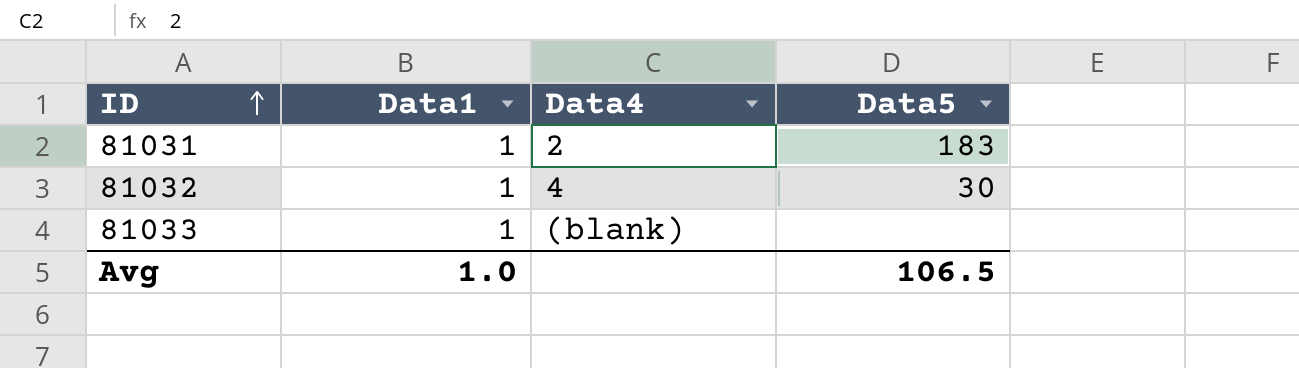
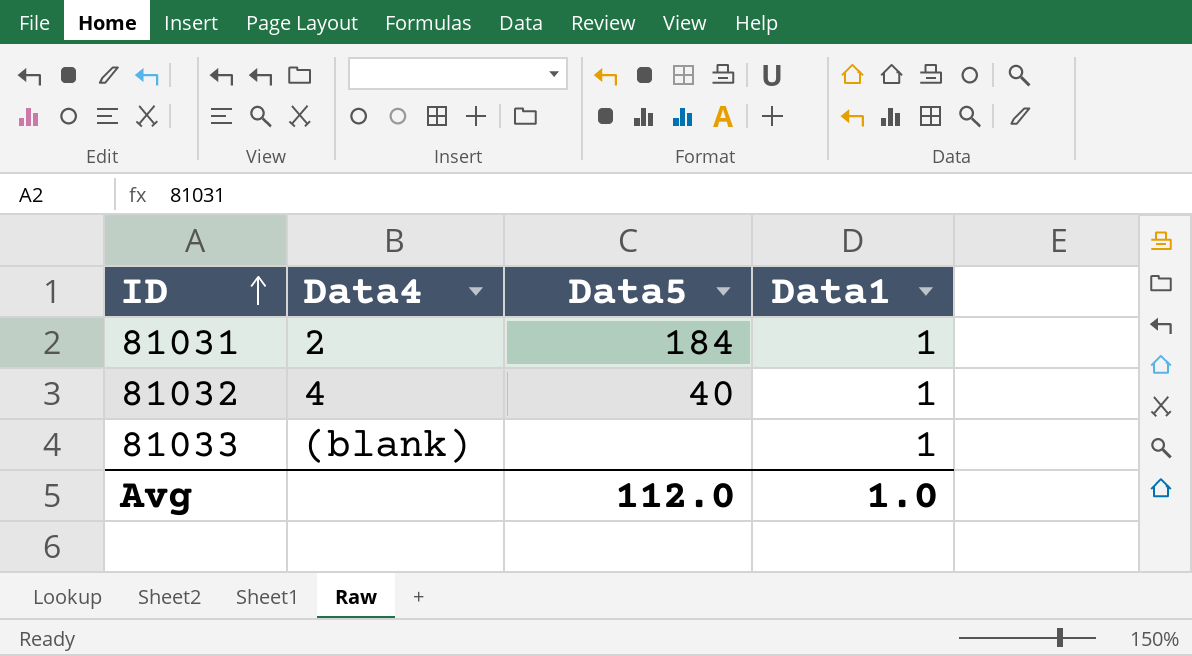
column Data1 | position: 2 -> 4
81031 | Data5: 183 -> 184
81032 | Data5: 30 -> 40
Avg | Data5: 106.5 -> 112.0

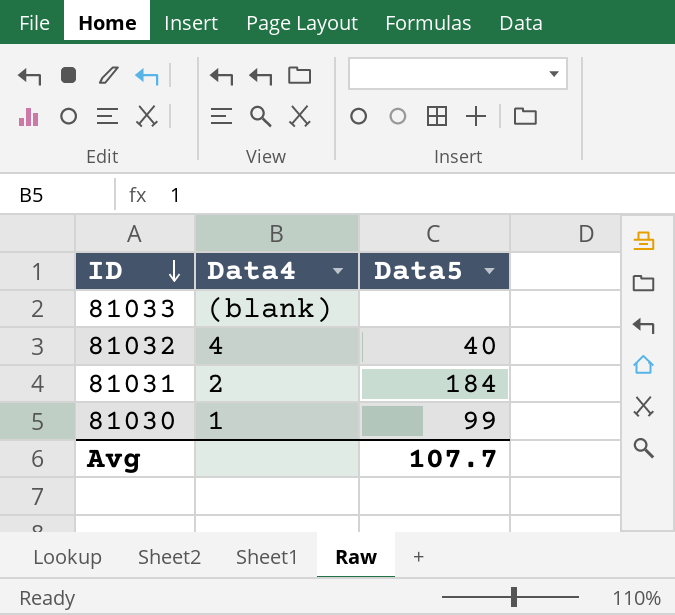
row order: ID ascending -> ID descending
column Data1 | position: 4 -> none
row 81030: none -> 1 | 99
Avg | Data5: 112.0 -> 107.7

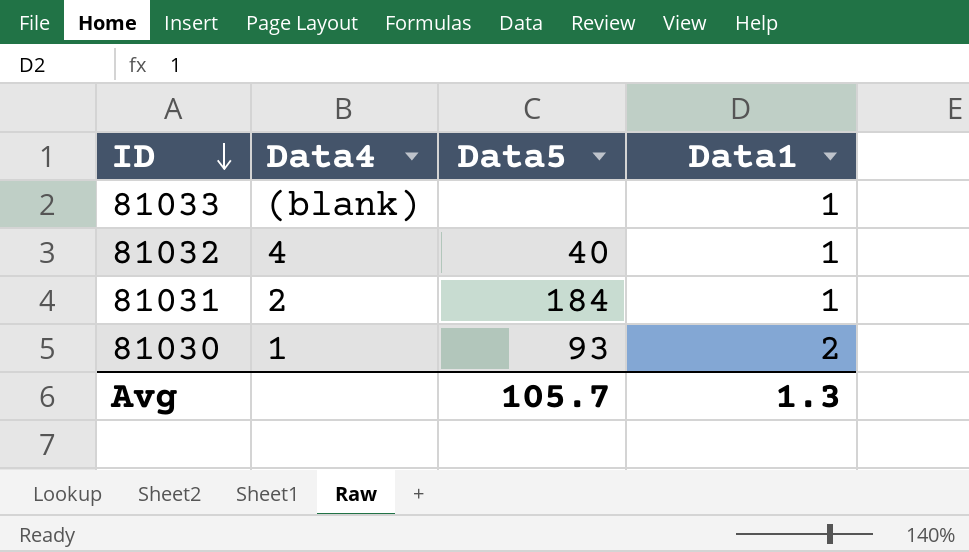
column Data1 | position: none -> 4
81030 | Data5: 99 -> 93
Avg | Data5: 107.7 -> 105.7

